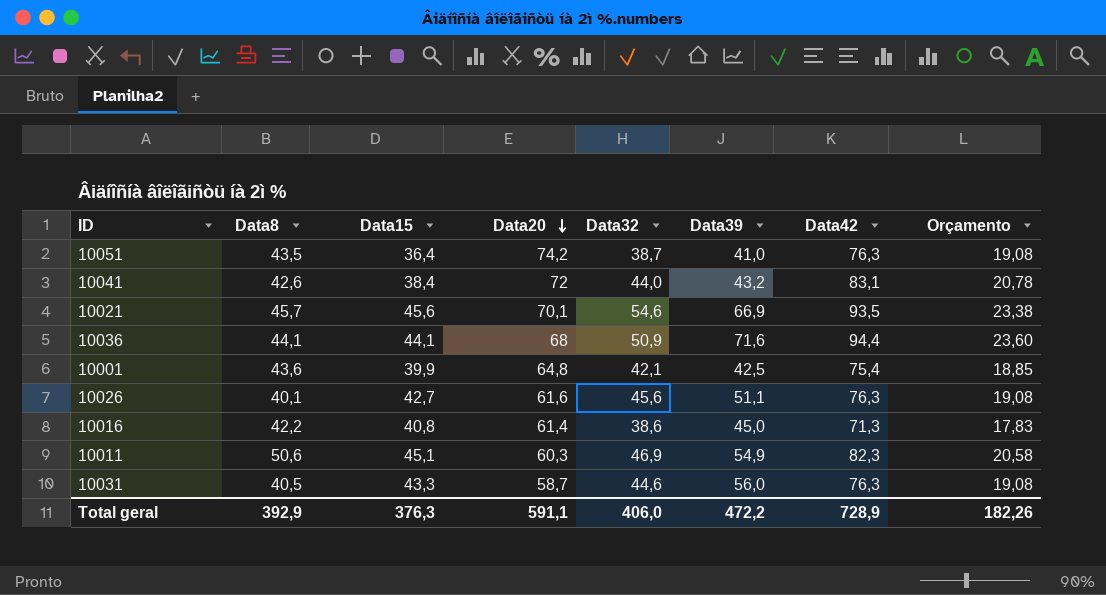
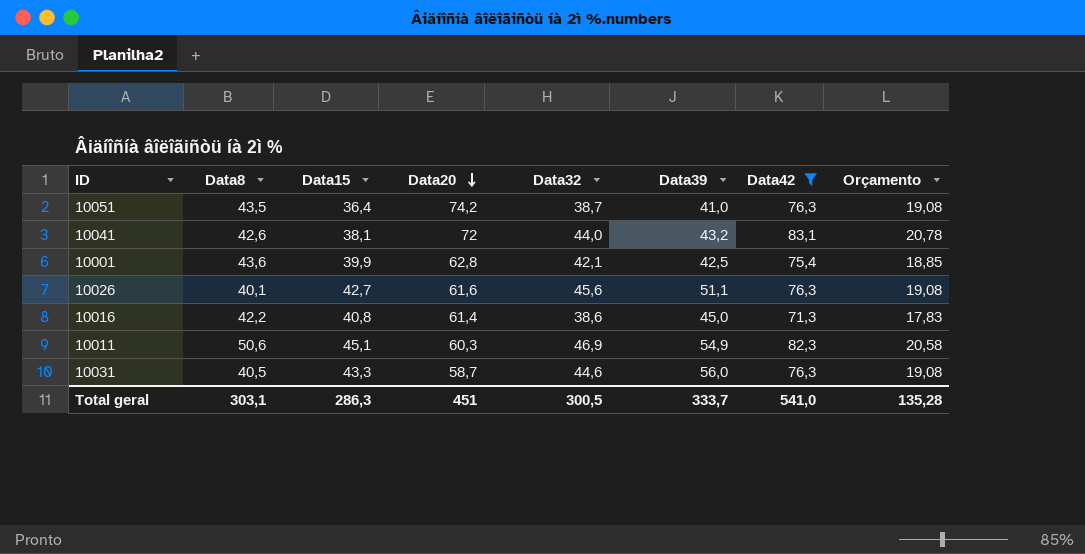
filter: none -> Data42 <= 83,1
10041 | Data15: 38,4 -> 38,1
10001 | Data20: 64,8 -> 62,8
Total geral | Data8: 392,9 -> 303,1
Total geral | Data15: 376,3 -> 286,3
Total geral | Data20: 591,1 -> 451
Total geral | Data32: 406,0 -> 300,5
Total geral | Data39: 472,2 -> 333,7
Total geral | Data42: 728,9 -> 541,0
Total geral | Orçamento: 182,26 -> 135,28

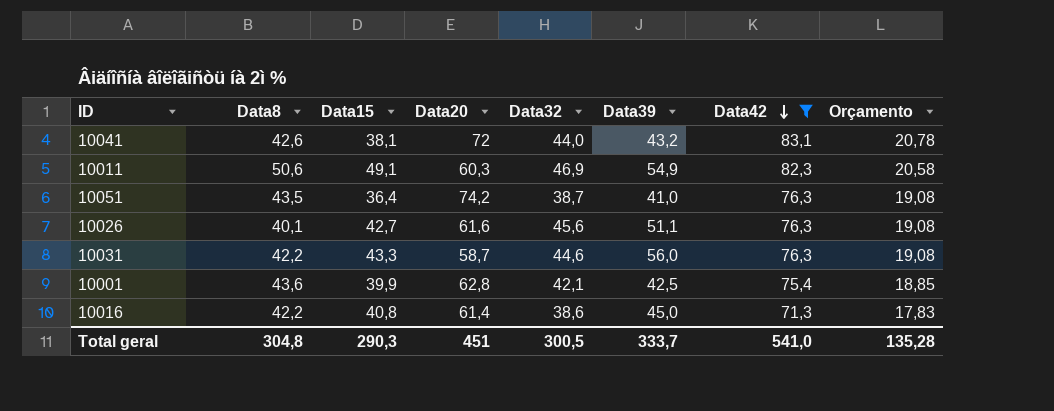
row order: Data20 descending -> Data42 descending
10011 | Data15: 45,1 -> 49,1
10031 | Data8: 40,5 -> 42,2
Total geral | Data8: 303,1 -> 304,8
Total geral | Data15: 286,3 -> 290,3

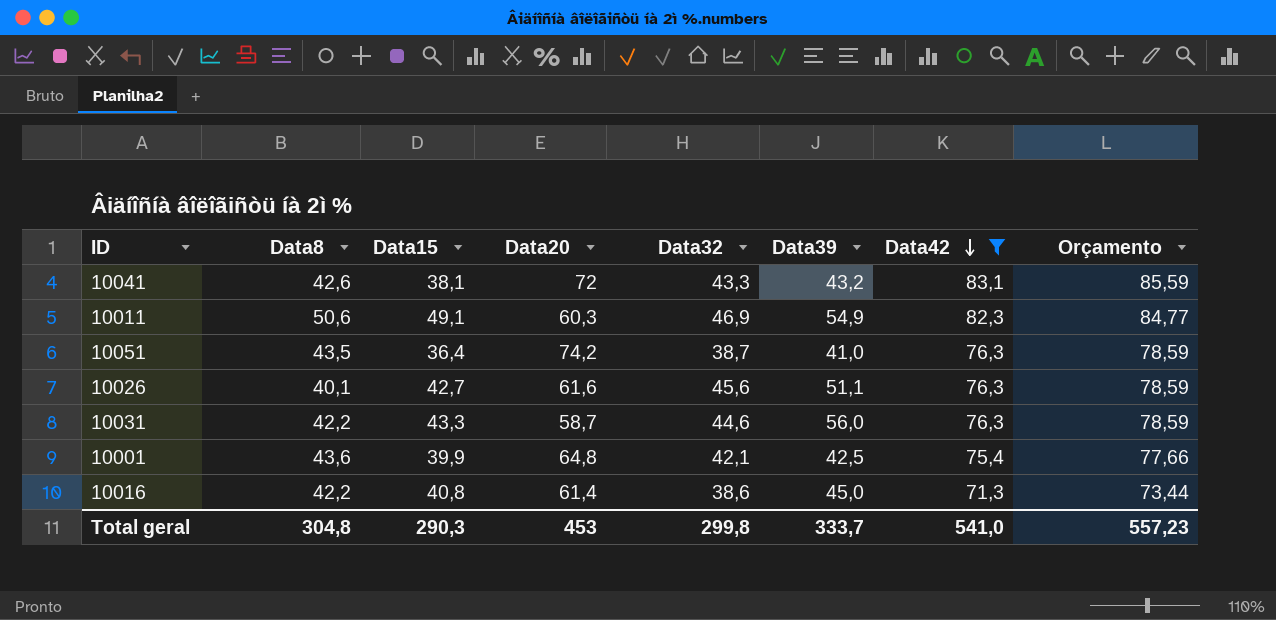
column Orçamento | formula: [Data42] * 0,25 -> [Data42] * 1,03
10041 | Data32: 44,0 -> 43,3
10001 | Data20: 62,8 -> 64,8
Total geral | Data20: 451 -> 453
Total geral | Data32: 300,5 -> 299,8
Total geral | Orçamento: 135,28 -> 557,23

